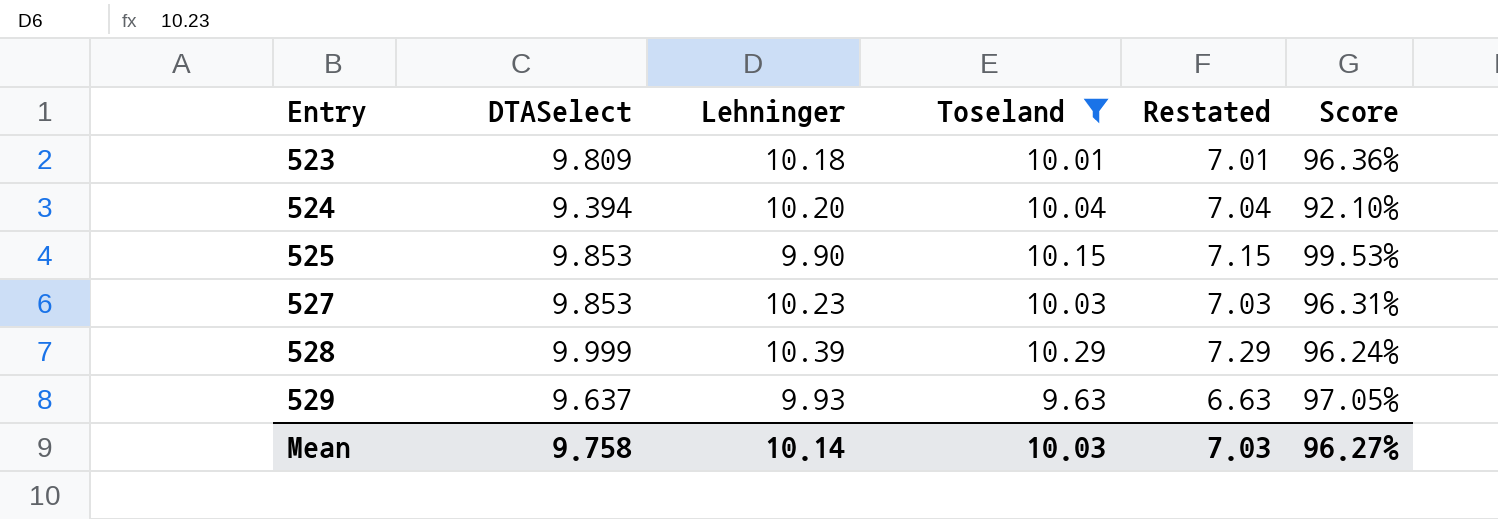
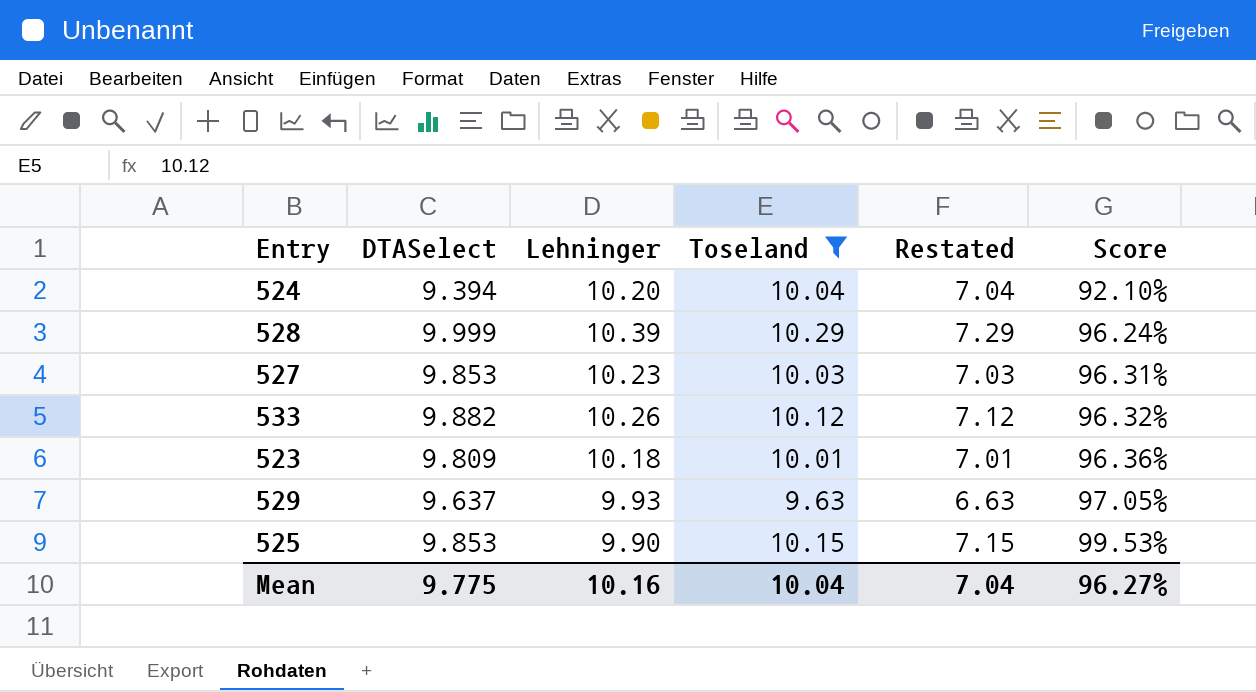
row order: Entry ascending -> Score ascending
row 533: none -> 9.882 | 10.26 | 10.12 | 7.12 | 96.32%
Mean | DTASelect: 9.758 -> 9.775
Mean | Lehninger: 10.14 -> 10.16
Mean | Toseland: 10.03 -> 10.04
Mean | Restated: 7.03 -> 7.04

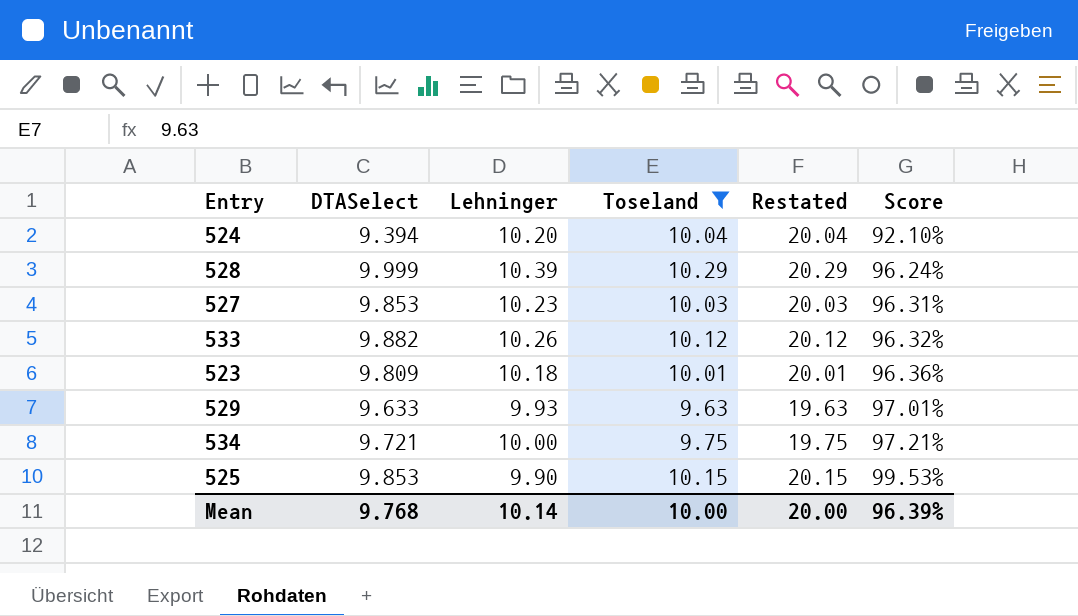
column Restated | formula: [Toseland] - 3 -> [Toseland] + 10
529 | DTASelect: 9.637 -> 9.633
529 | Score: 97.05% -> 97.01%
row 534: none -> 9.721 | 10.00 | 9.75 | 19.75 | 97.21%
Mean | DTASelect: 9.775 -> 9.768
Mean | Lehninger: 10.16 -> 10.14
Mean | Toseland: 10.04 -> 10.00
Mean | Restated: 7.04 -> 20.00
Mean | Score: 96.27% -> 96.39%

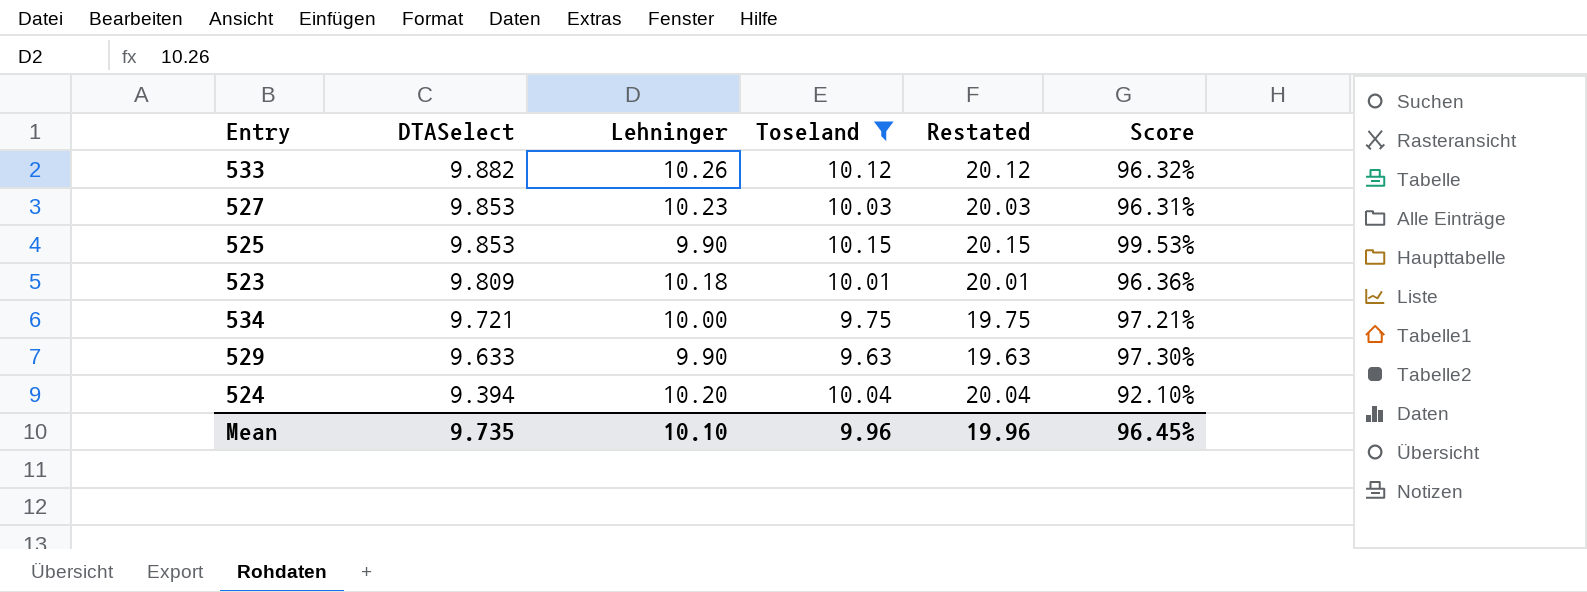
row order: Score ascending -> DTASelect descending
row 528: 9.999 | 10.39 | 10.29 | 20.29 | 96.24% -> none
529 | Lehninger: 9.93 -> 9.90
529 | Score: 97.01% -> 97.30%
Mean | DTASelect: 9.768 -> 9.735
Mean | Lehninger: 10.14 -> 10.10
Mean | Toseland: 10.00 -> 9.96
Mean | Restated: 20.00 -> 19.96
Mean | Score: 96.39% -> 96.45%

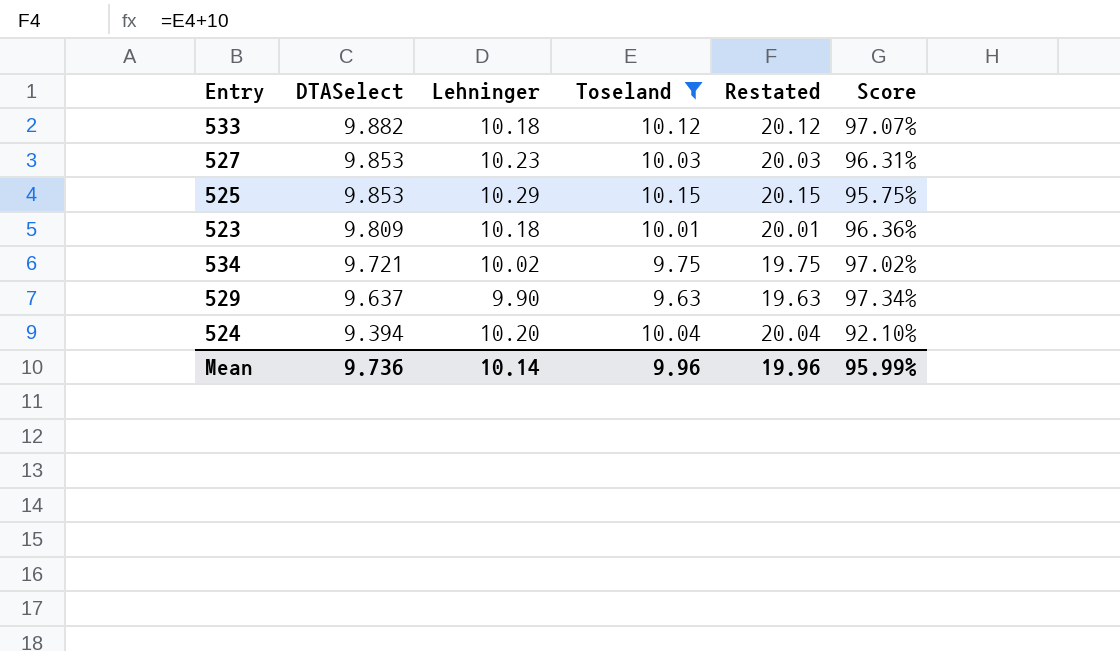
533 | Lehninger: 10.26 -> 10.18
533 | Score: 96.32% -> 97.07%
525 | Lehninger: 9.90 -> 10.29
525 | Score: 99.53% -> 95.75%
534 | Lehninger: 10.00 -> 10.02
534 | Score: 97.21% -> 97.02%
529 | DTASelect: 9.633 -> 9.637
529 | Score: 97.30% -> 97.34%
Mean | DTASelect: 9.735 -> 9.736
Mean | Lehninger: 10.10 -> 10.14
Mean | Score: 96.45% -> 95.99%

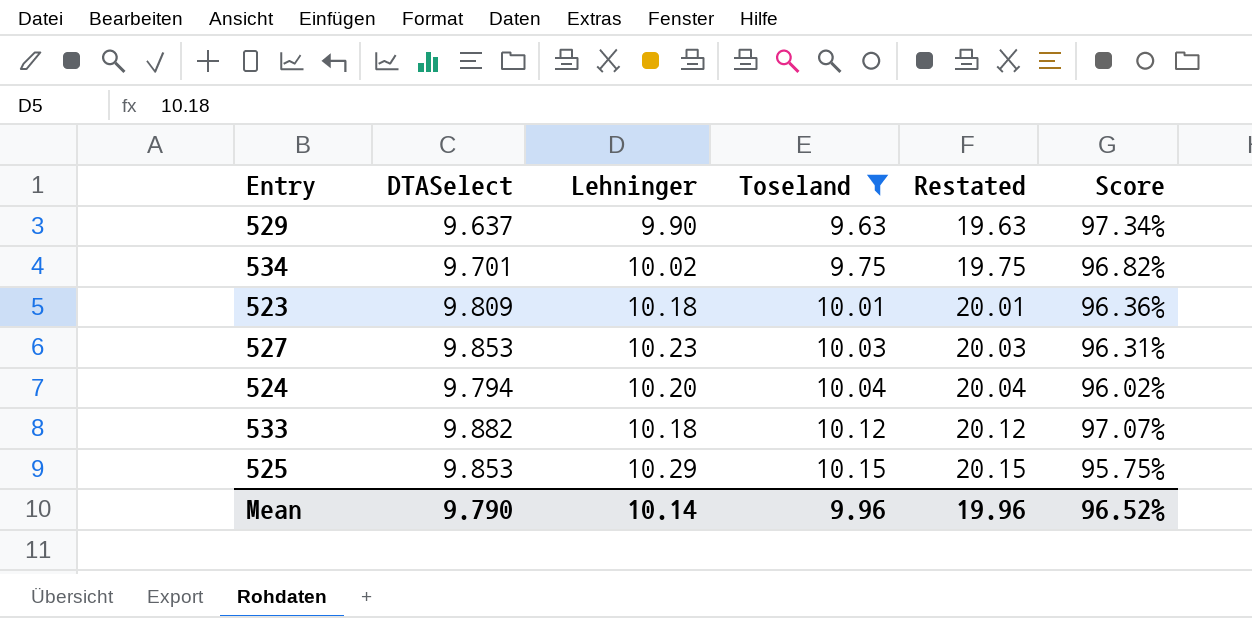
row order: DTASelect descending -> Toseland ascending
534 | DTASelect: 9.721 -> 9.701
534 | Score: 97.02% -> 96.82%
524 | DTASelect: 9.394 -> 9.794
524 | Score: 92.10% -> 96.02%
Mean | DTASelect: 9.736 -> 9.790
Mean | Score: 95.99% -> 96.52%

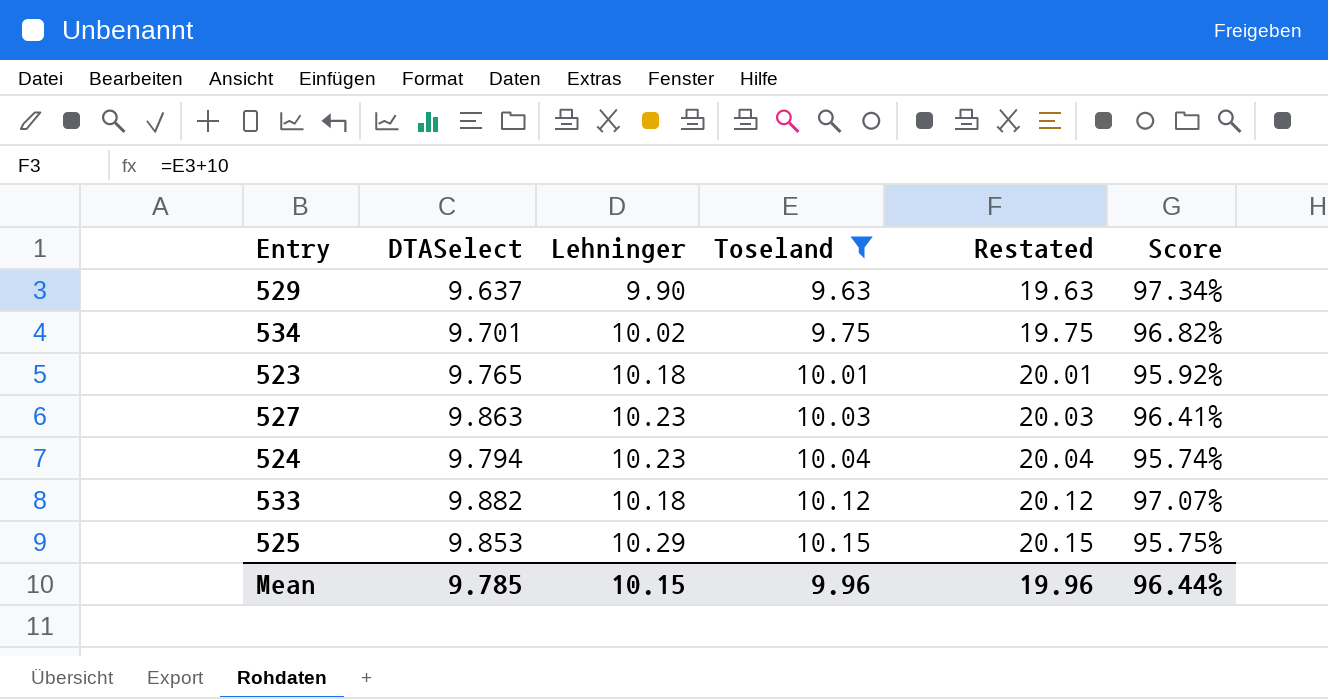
523 | DTASelect: 9.809 -> 9.765
523 | Score: 96.36% -> 95.92%
527 | DTASelect: 9.853 -> 9.863
527 | Score: 96.31% -> 96.41%
524 | Lehninger: 10.20 -> 10.23
524 | Score: 96.02% -> 95.74%
Mean | DTASelect: 9.790 -> 9.785
Mean | Lehninger: 10.14 -> 10.15
Mean | Score: 96.52% -> 96.44%

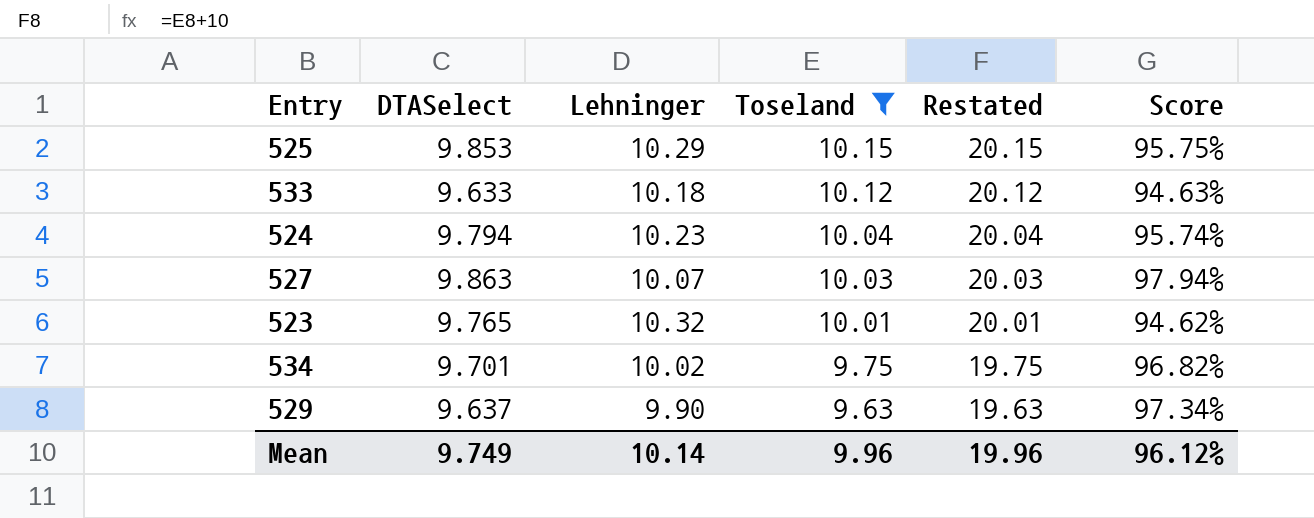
row order: Toseland ascending -> Toseland descending
533 | DTASelect: 9.882 -> 9.633
533 | Score: 97.07% -> 94.63%
527 | Lehninger: 10.23 -> 10.07
527 | Score: 96.41% -> 97.94%
523 | Lehninger: 10.18 -> 10.32
523 | Score: 95.92% -> 94.62%
Mean | DTASelect: 9.785 -> 9.749
Mean | Lehninger: 10.15 -> 10.14
Mean | Score: 96.44% -> 96.12%

